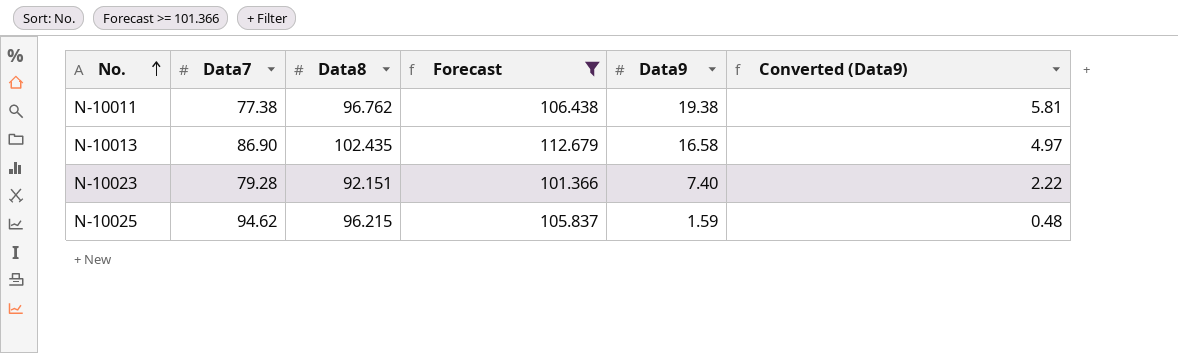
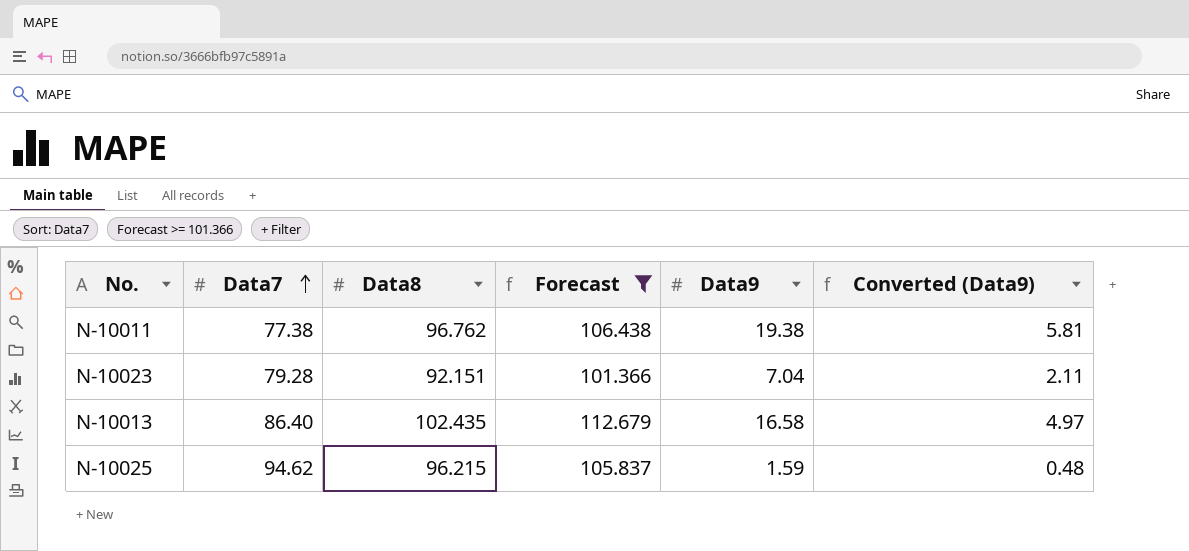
row order: No. ascending -> Data7 ascending
N-10023 | Data9: 7.40 -> 7.04
N-10023 | Converted (Data9): 2.22 -> 2.11
N-10013 | Data7: 86.90 -> 86.40

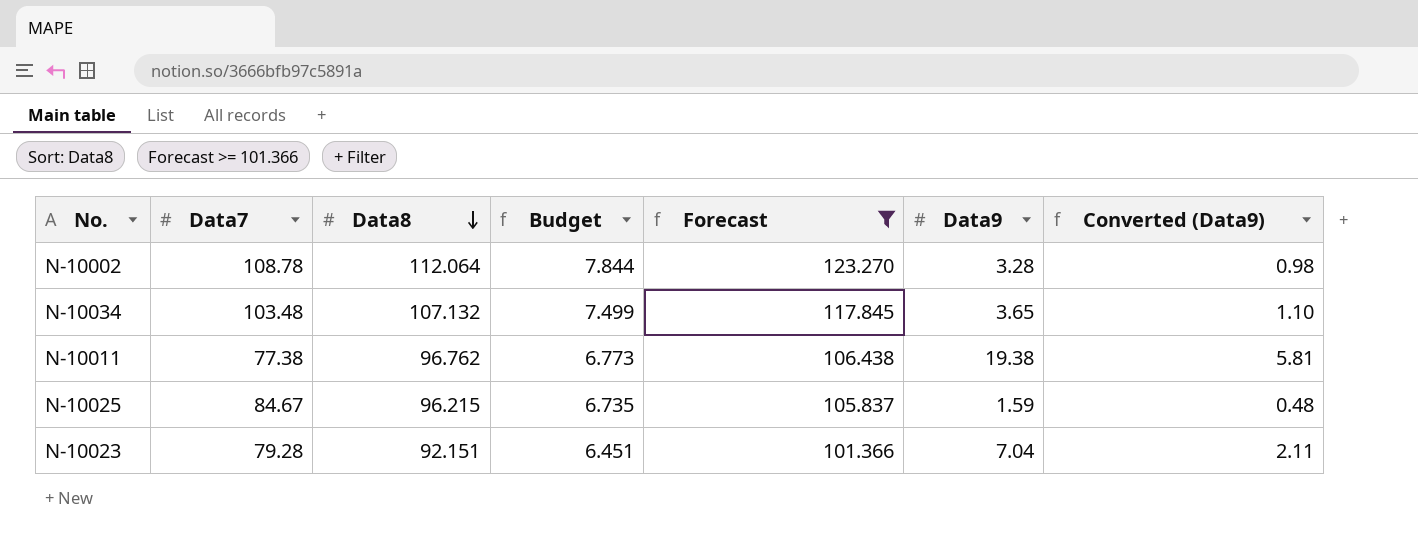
row order: Data7 ascending -> Data8 descending
column Budget | formula: none -> [Data8] * 0.07
row N-10013: 86.40 | 102.435 | 112.679 | 16.58 | 4.97 -> none
row N-10002: none -> 108.78 | 112.064 | 7.844 | 123.270 | 3.28 | 0.98
row N-10034: none -> 103.48 | 107.132 | 7.499 | 117.845 | 3.65 | 1.10
N-10025 | Data7: 94.62 -> 84.67

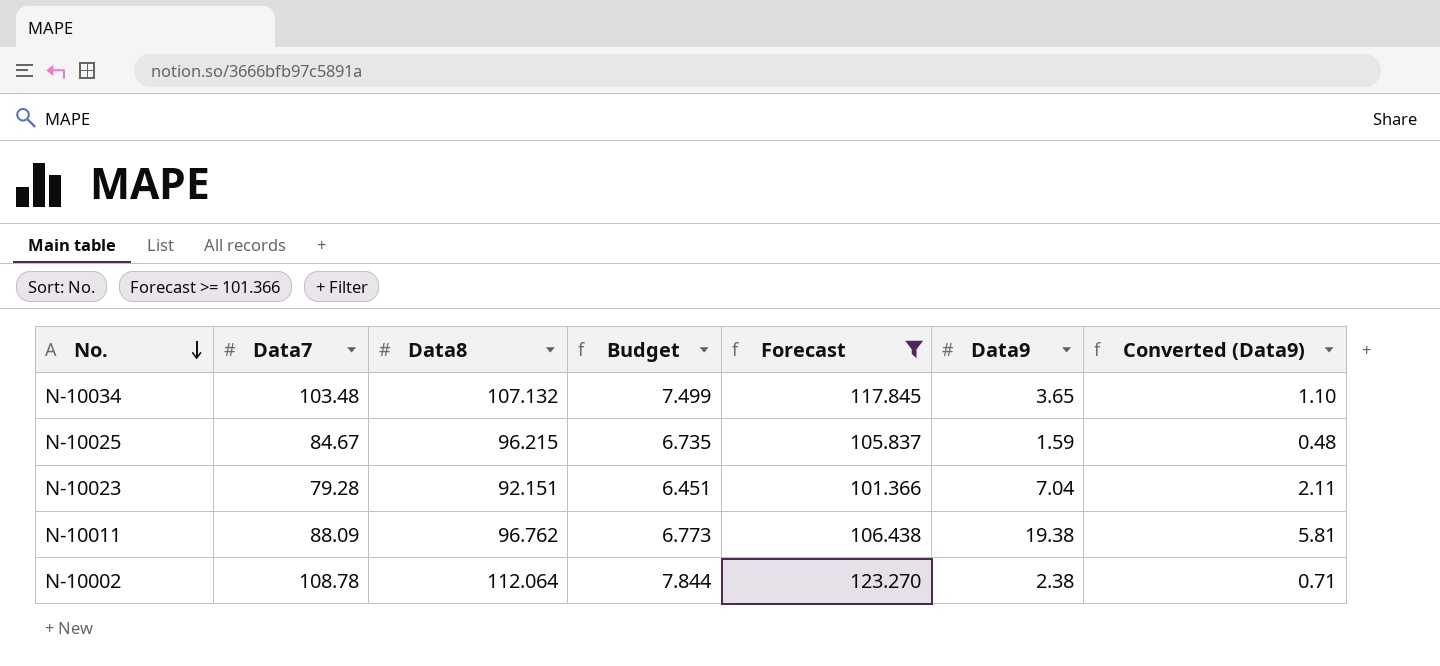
row order: Data8 descending -> No. descending
N-10011 | Data7: 77.38 -> 88.09
N-10002 | Data9: 3.28 -> 2.38
N-10002 | Converted (Data9): 0.98 -> 0.71

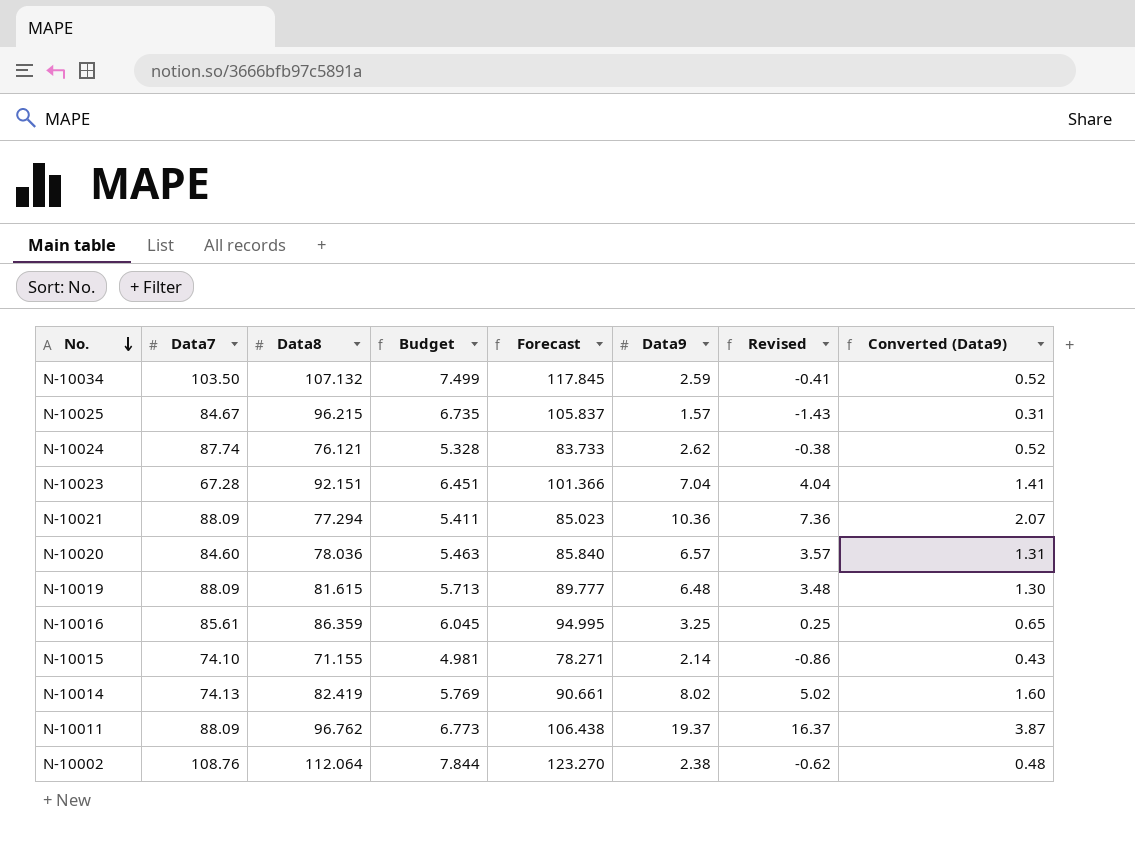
filter: Forecast >= 101.366 -> none
column Revised | formula: none -> [Data9] - 3
column Converted (Data9) | formula: [Data9] * 0.3 -> [Data9] * 0.2
N-10034 | Data7: 103.48 -> 103.50
N-10034 | Data9: 3.65 -> 2.59
N-10025 | Data9: 1.59 -> 1.57
N-10023 | Data7: 79.28 -> 67.28
N-10011 | Data9: 19.38 -> 19.37
N-10002 | Data7: 108.78 -> 108.76

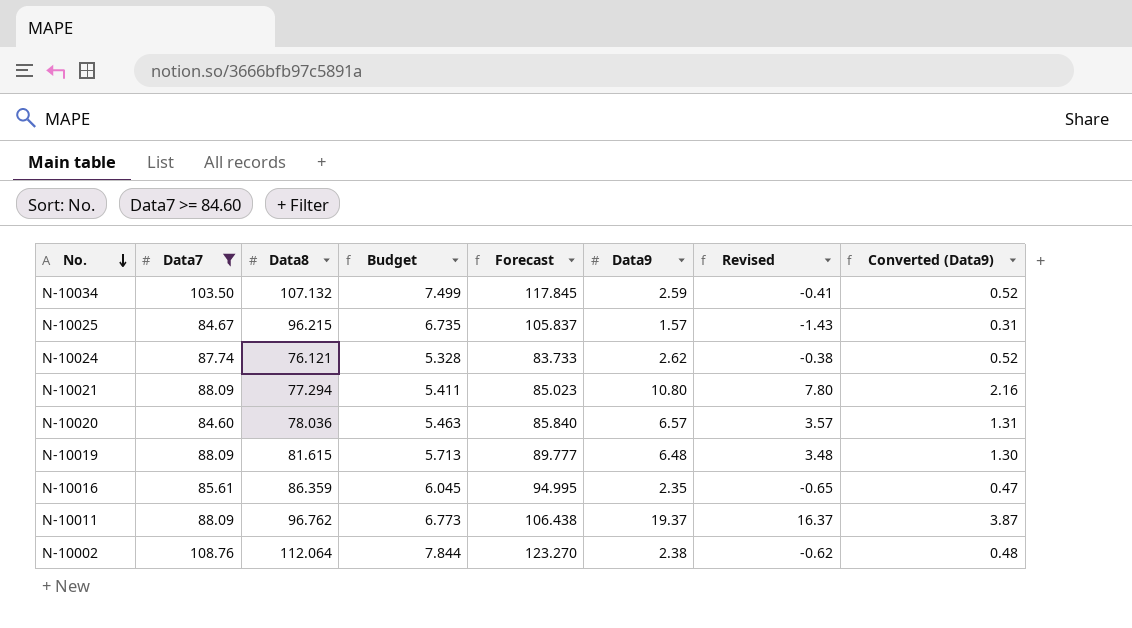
filter: none -> Data7 >= 84.60
N-10021 | Data9: 10.36 -> 10.80
N-10021 | Revised: 7.36 -> 7.80
N-10021 | Converted (Data9): 2.07 -> 2.16
N-10016 | Data9: 3.25 -> 2.35
N-10016 | Revised: 0.25 -> -0.65
N-10016 | Converted (Data9): 0.65 -> 0.47

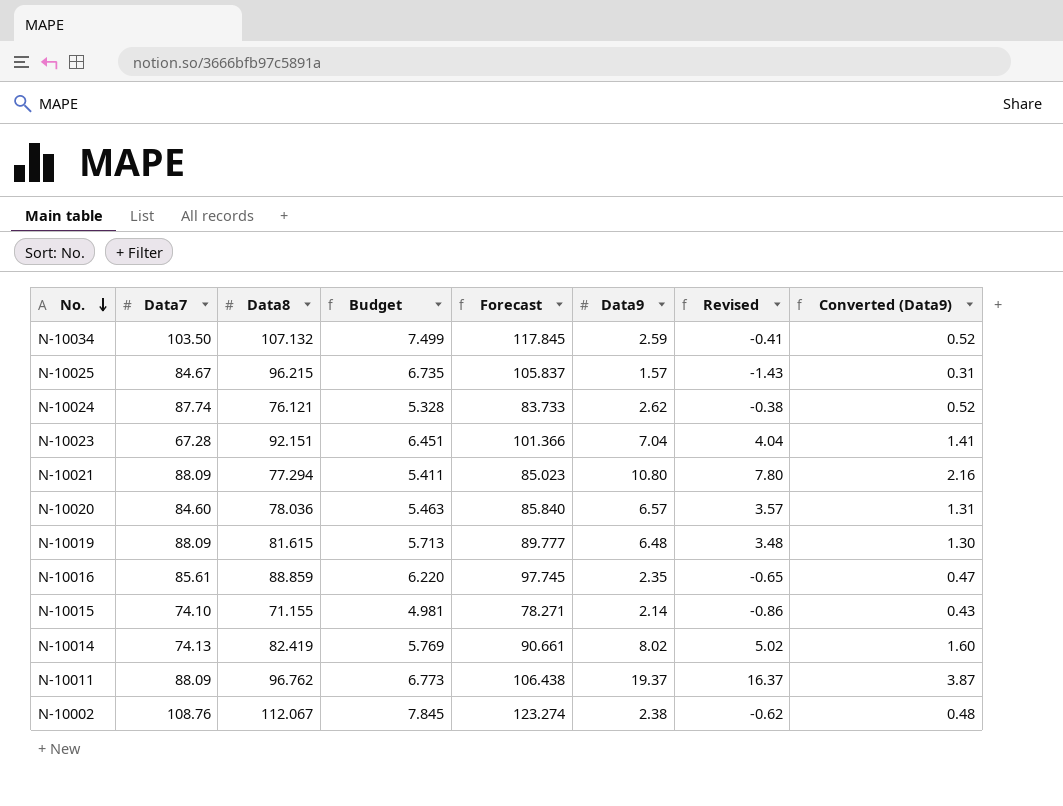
filter: Data7 >= 84.60 -> none
N-10016 | Data8: 86.359 -> 88.859
N-10016 | Budget: 6.045 -> 6.220
N-10016 | Forecast: 94.995 -> 97.745
N-10002 | Data8: 112.064 -> 112.067
N-10002 | Budget: 7.844 -> 7.845
N-10002 | Forecast: 123.270 -> 123.274

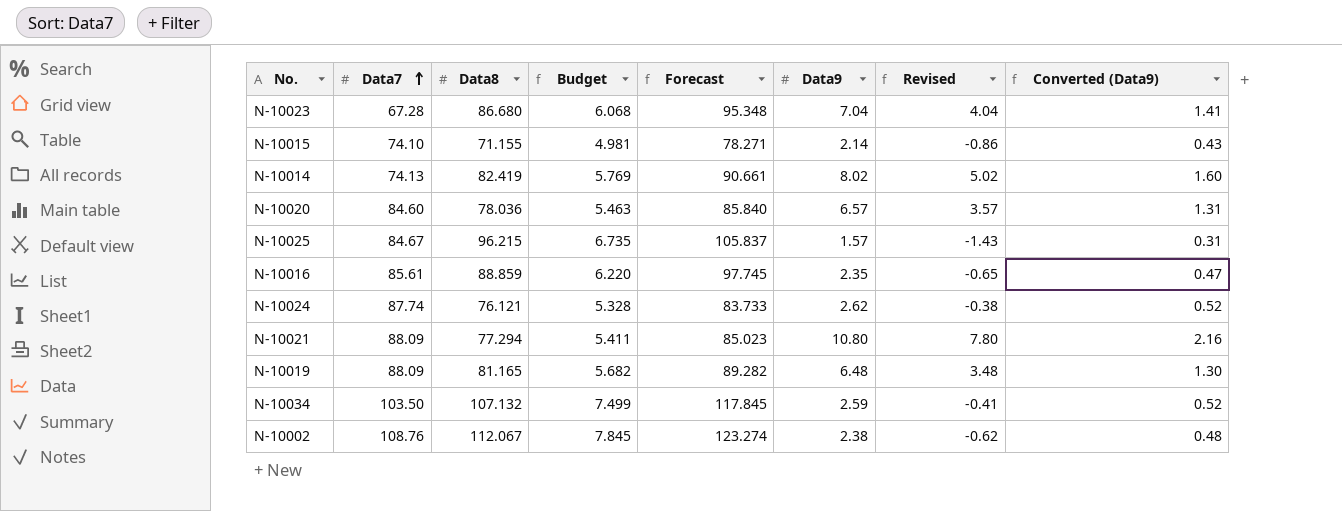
row order: No. descending -> Data7 ascending
row N-10011: 88.09 | 96.762 | 6.773 | 106.438 | 19.37 | 16.37 | 3.87 -> none
N-10023 | Data8: 92.151 -> 86.680
N-10023 | Budget: 6.451 -> 6.068
N-10023 | Forecast: 101.366 -> 95.348
N-10019 | Data8: 81.615 -> 81.165
N-10019 | Budget: 5.713 -> 5.682
N-10019 | Forecast: 89.777 -> 89.282

